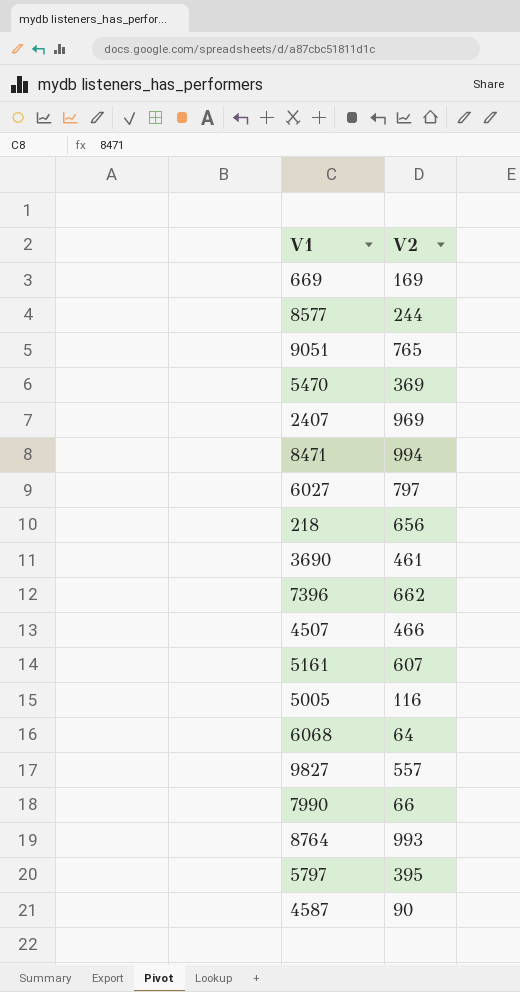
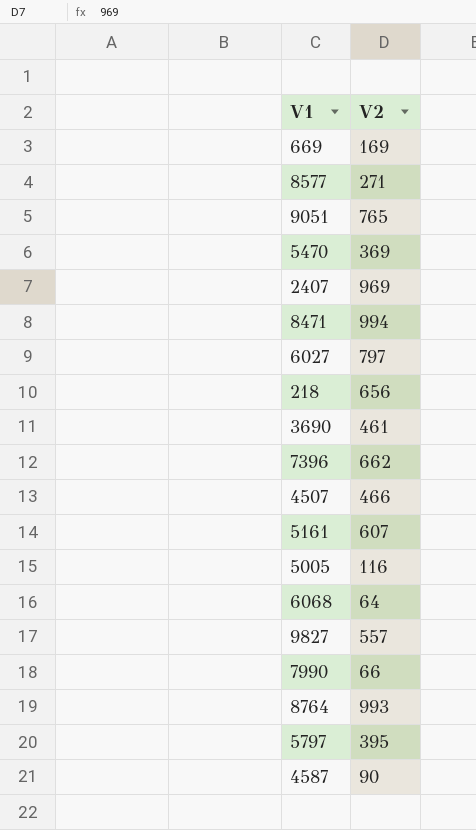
8577 | V2: 244 -> 271

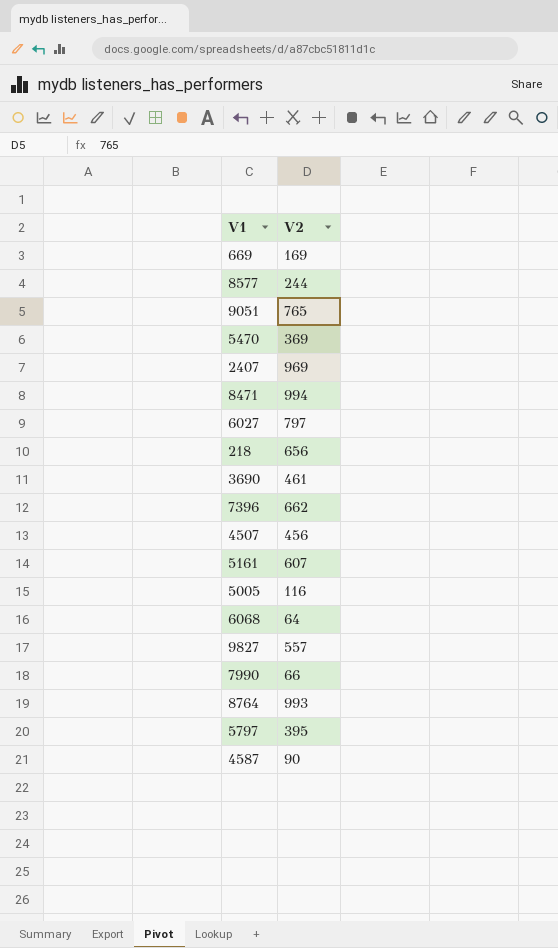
8577 | V2: 271 -> 244
4507 | V2: 466 -> 456

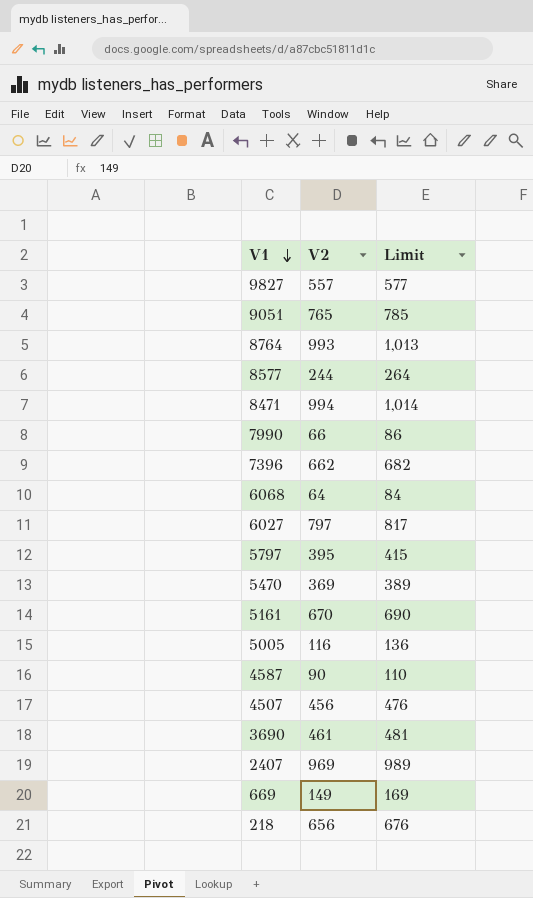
row order: none -> V1 descending
column Limit | formula: none -> [V2] + 20
5161 | V2: 607 -> 670
669 | V2: 169 -> 149

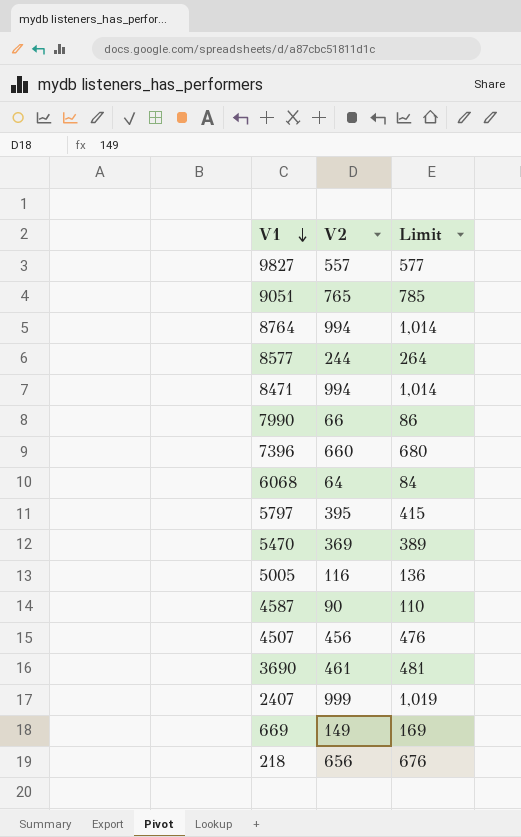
row 6027: 797 | 817 -> none
row 5161: 670 | 690 -> none
8764 | V2: 993 -> 994
8764 | Limit: 1,013 -> 1,014
7396 | V2: 662 -> 660
7396 | Limit: 682 -> 680
2407 | V2: 969 -> 999
2407 | Limit: 989 -> 1,019

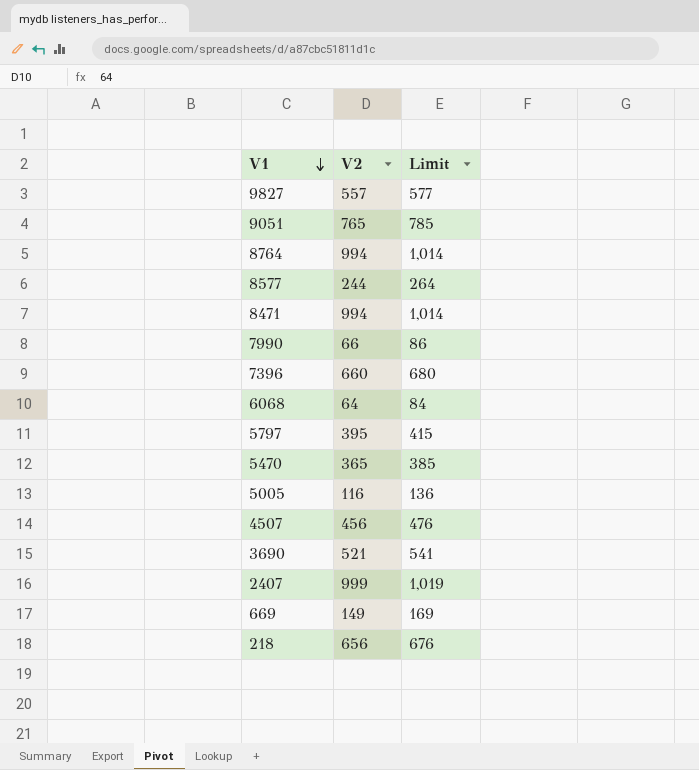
row 4587: 90 | 110 -> none
5470 | V2: 369 -> 365
5470 | Limit: 389 -> 385
3690 | V2: 461 -> 521
3690 | Limit: 481 -> 541

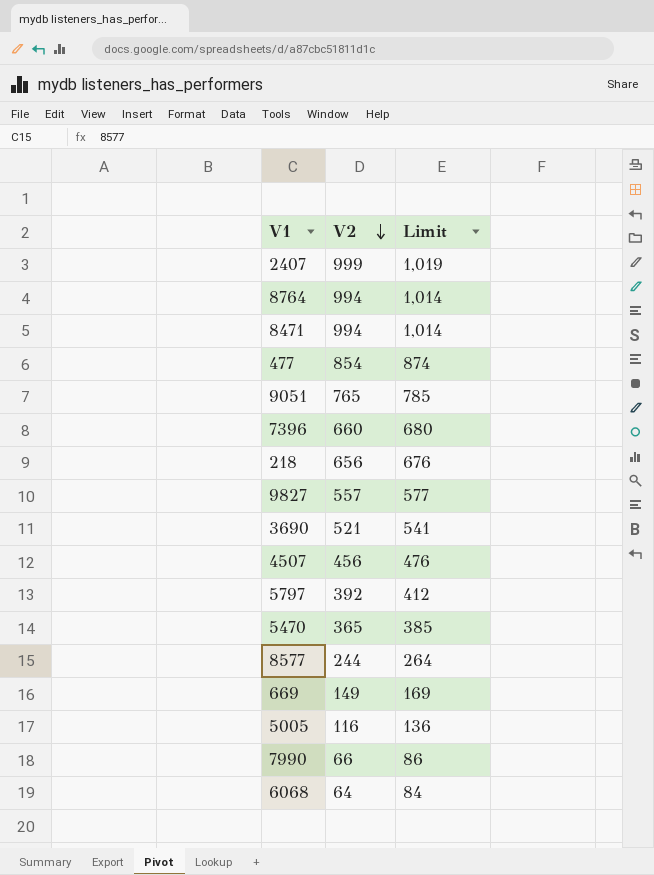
row order: V1 descending -> V2 descending
row 477: none -> 854 | 874
5797 | V2: 395 -> 392
5797 | Limit: 415 -> 412

